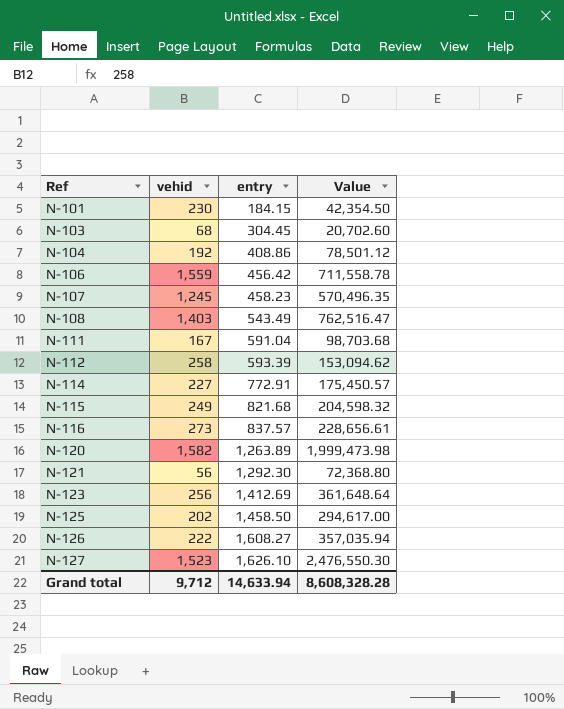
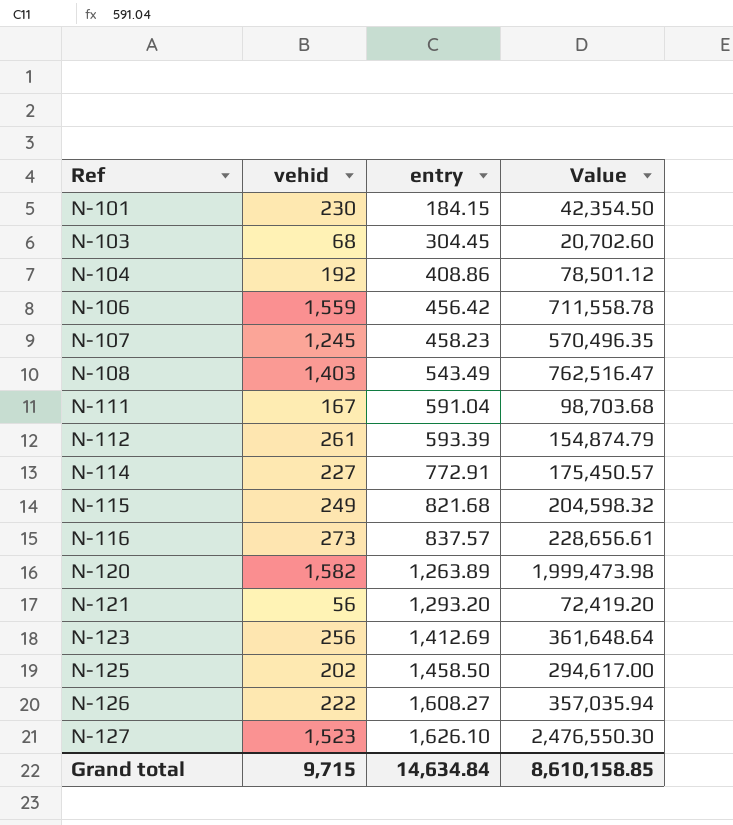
N-112 | vehid: 258 -> 261
N-112 | Value: 153,094.62 -> 154,874.79
N-121 | entry: 1,292.30 -> 1,293.20
N-121 | Value: 72,368.80 -> 72,419.20
Grand total | vehid: 9,712 -> 9,715
Grand total | entry: 14,633.94 -> 14,634.84
Grand total | Value: 8,608,328.28 -> 8,610,158.85

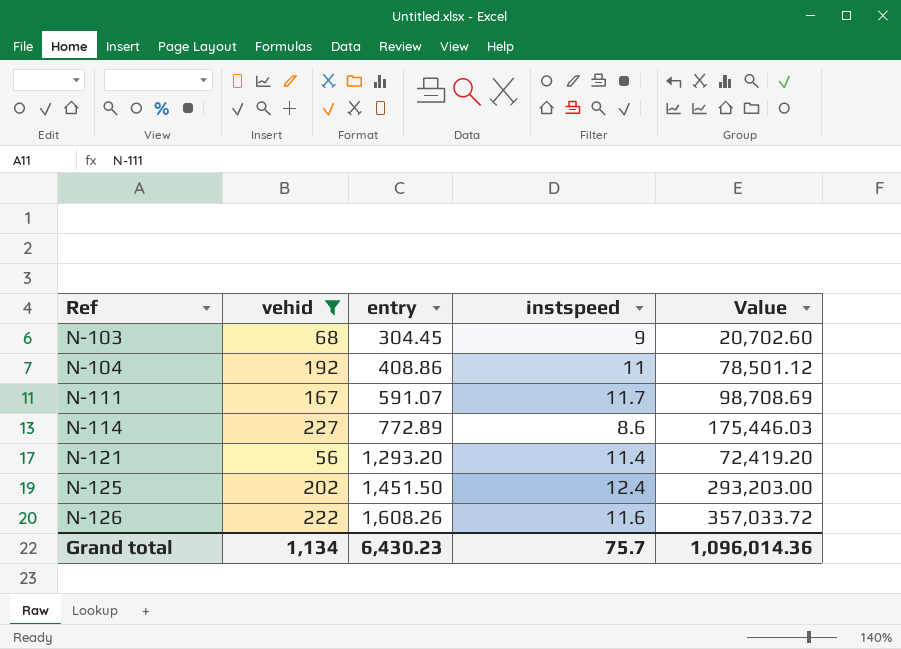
filter: none -> vehid <= 227
column instspeed | position: none -> 4
N-111 | entry: 591.04 -> 591.07
N-111 | Value: 98,703.68 -> 98,708.69
N-114 | entry: 772.91 -> 772.89
N-114 | Value: 175,450.57 -> 175,446.03
N-125 | entry: 1,458.50 -> 1,451.50
N-125 | Value: 294,617.00 -> 293,203.00
N-126 | entry: 1,608.27 -> 1,608.26
N-126 | Value: 357,035.94 -> 357,033.72
Grand total | vehid: 9,715 -> 1,134
Grand total | entry: 14,634.84 -> 6,430.23
Grand total | Value: 8,610,158.85 -> 1,096,014.36

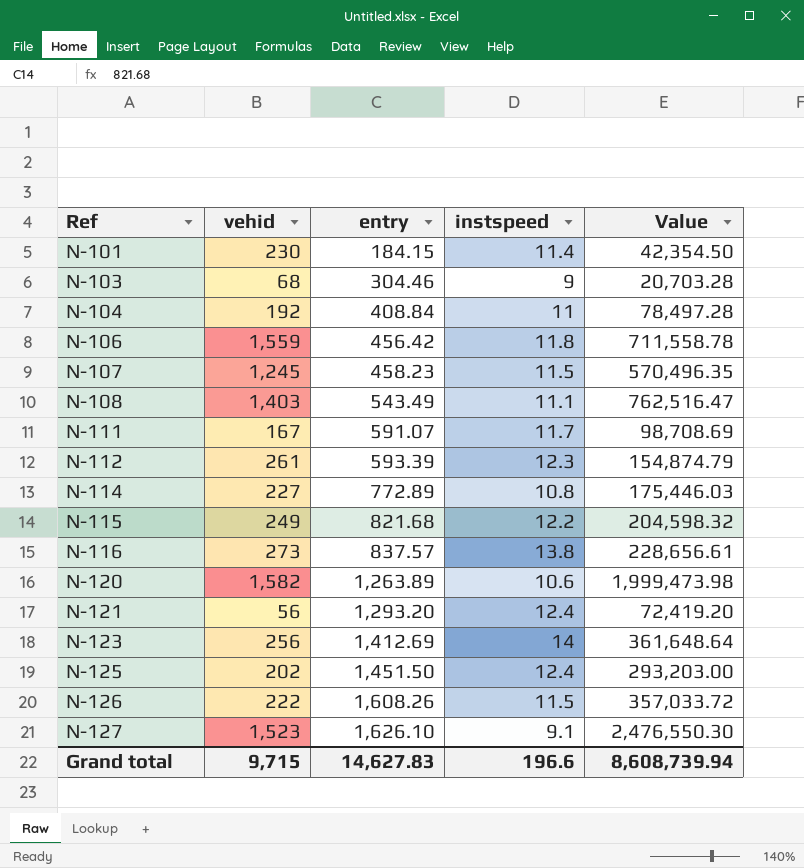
filter: vehid <= 227 -> none
N-103 | entry: 304.45 -> 304.46
N-103 | Value: 20,702.60 -> 20,703.28
N-104 | entry: 408.86 -> 408.84
N-104 | Value: 78,501.12 -> 78,497.28
N-114 | instspeed: 8.6 -> 10.8
N-121 | instspeed: 11.4 -> 12.4
N-126 | instspeed: 11.6 -> 11.5
Grand total | vehid: 1,134 -> 9,715
Grand total | entry: 6,430.23 -> 14,627.83
Grand total | instspeed: 75.7 -> 196.6
Grand total | Value: 1,096,014.36 -> 8,608,739.94

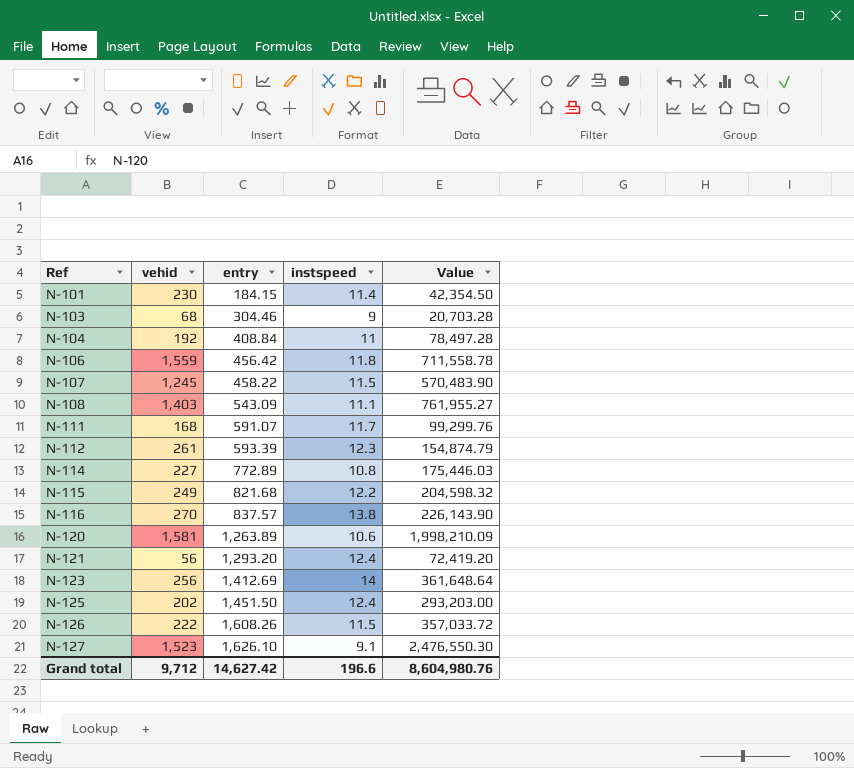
N-107 | entry: 458.23 -> 458.22
N-107 | Value: 570,496.35 -> 570,483.90
N-108 | entry: 543.49 -> 543.09
N-108 | Value: 762,516.47 -> 761,955.27
N-111 | vehid: 167 -> 168
N-111 | Value: 98,708.69 -> 99,299.76
N-116 | vehid: 273 -> 270
N-116 | Value: 228,656.61 -> 226,143.90
N-120 | vehid: 1,582 -> 1,581
N-120 | Value: 1,999,473.98 -> 1,998,210.09
Grand total | vehid: 9,715 -> 9,712
Grand total | entry: 14,627.83 -> 14,627.42
Grand total | Value: 8,608,739.94 -> 8,604,980.76

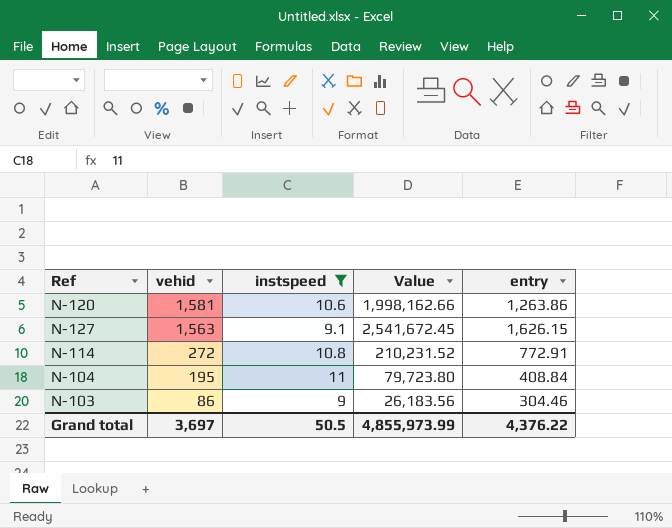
filter: none -> instspeed <= 11
row order: Ref ascending -> vehid descending
column entry | position: 3 -> 5
N-120 | Value: 1,998,210.09 -> 1,998,162.66
N-120 | entry: 1,263.89 -> 1,263.86
N-127 | vehid: 1,523 -> 1,563
N-127 | Value: 2,476,550.30 -> 2,541,672.45
N-127 | entry: 1,626.10 -> 1,626.15
N-114 | vehid: 227 -> 272
N-114 | Value: 175,446.03 -> 210,231.52
N-114 | entry: 772.89 -> 772.91
N-104 | vehid: 192 -> 195
N-104 | Value: 78,497.28 -> 79,723.80
N-103 | vehid: 68 -> 86
N-103 | Value: 20,703.28 -> 26,183.56
Grand total | vehid: 9,712 -> 3,697
Grand total | instspeed: 196.6 -> 50.5
Grand total | Value: 8,604,980.76 -> 4,855,973.99
Grand total | entry: 14,627.42 -> 4,376.22

